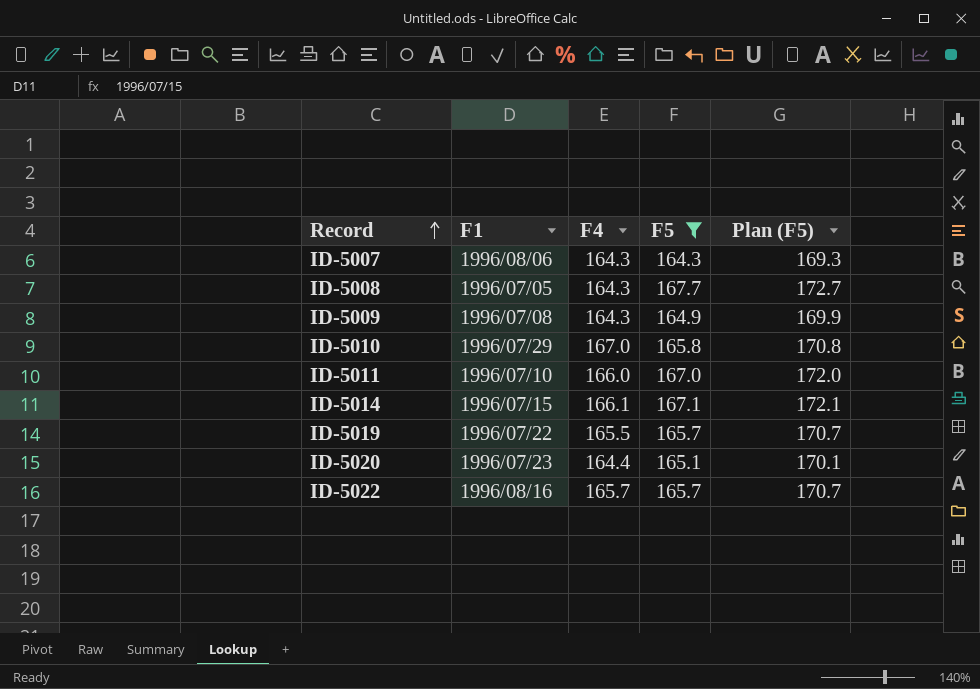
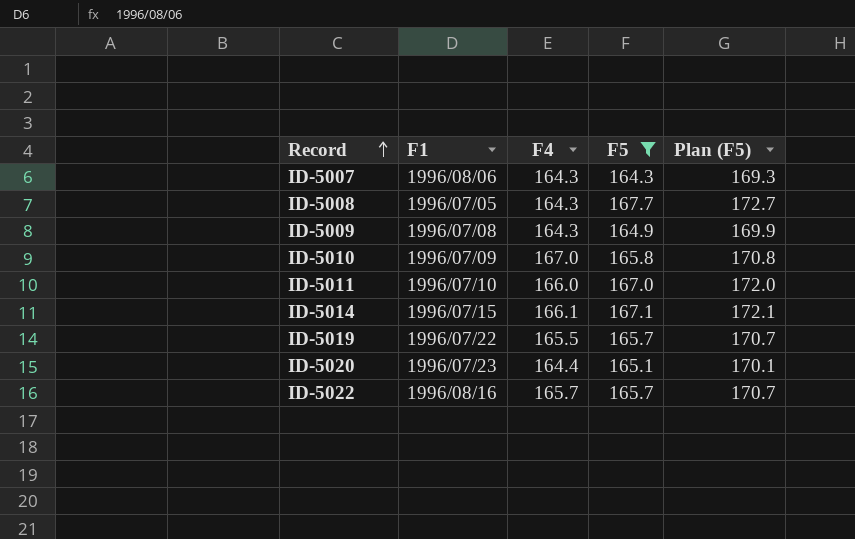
ID-5010 | F1: 1996/07/29 -> 1996/07/09

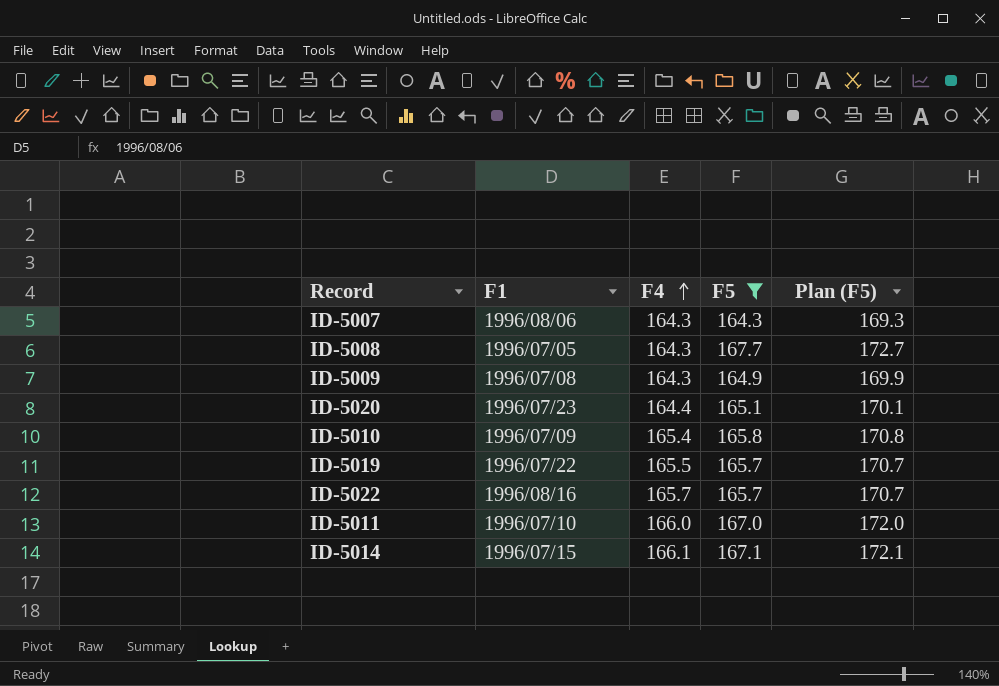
row order: Record ascending -> F4 ascending
ID-5010 | F4: 167.0 -> 165.4

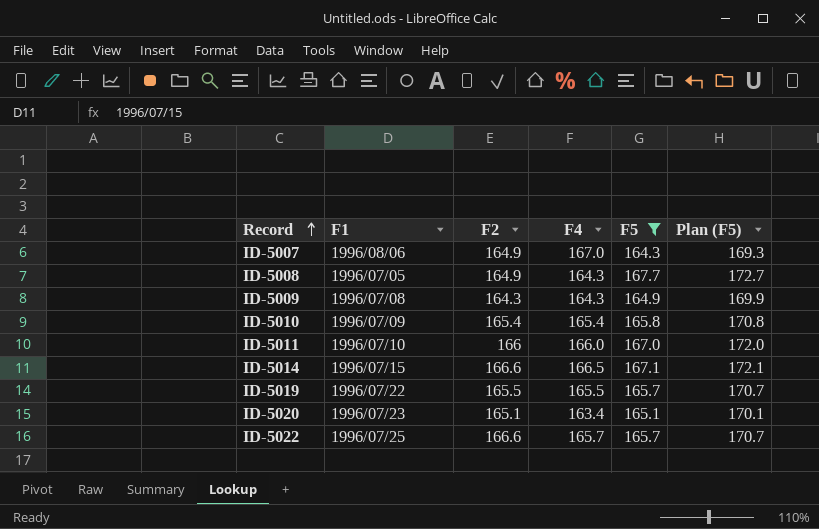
row order: F4 ascending -> Record ascending
column F2 | position: none -> 3
ID-5007 | F4: 164.3 -> 167.0
ID-5014 | F4: 166.1 -> 166.5
ID-5020 | F4: 164.4 -> 163.4
ID-5022 | F1: 1996/08/16 -> 1996/07/25

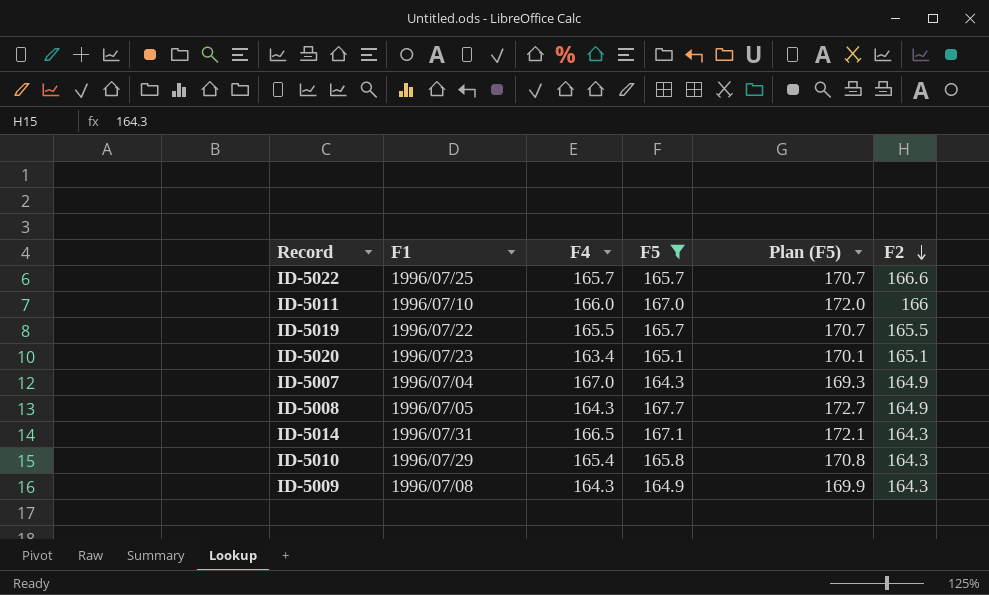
row order: Record ascending -> F2 descending
column F2 | position: 3 -> 6
ID-5007 | F1: 1996/08/06 -> 1996/07/04
ID-5014 | F1: 1996/07/15 -> 1996/07/31
ID-5014 | F2: 166.6 -> 164.3
ID-5010 | F1: 1996/07/09 -> 1996/07/29
ID-5010 | F2: 165.4 -> 164.3

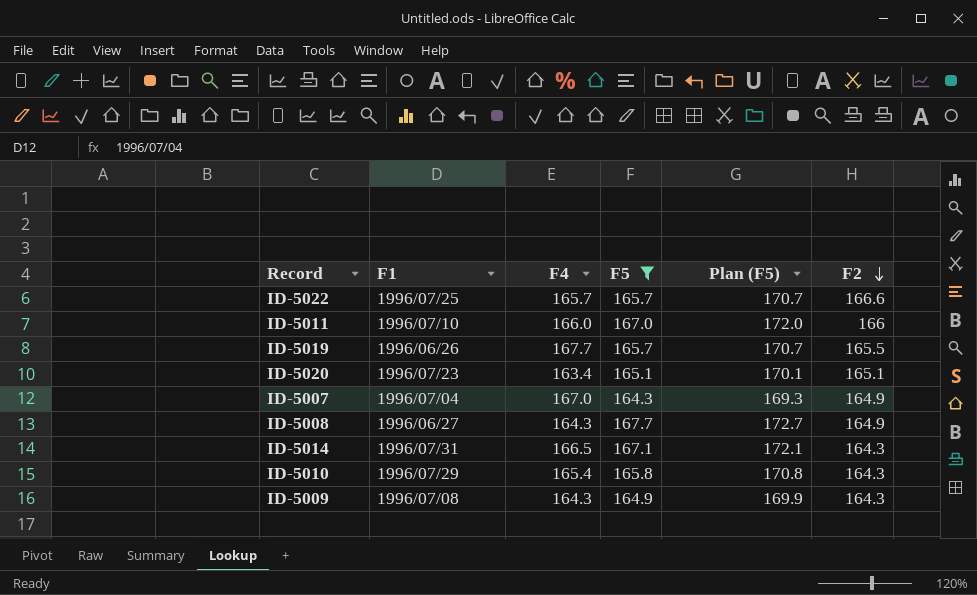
ID-5019 | F1: 1996/07/22 -> 1996/06/26
ID-5019 | F4: 165.5 -> 167.7
ID-5008 | F1: 1996/07/05 -> 1996/06/27

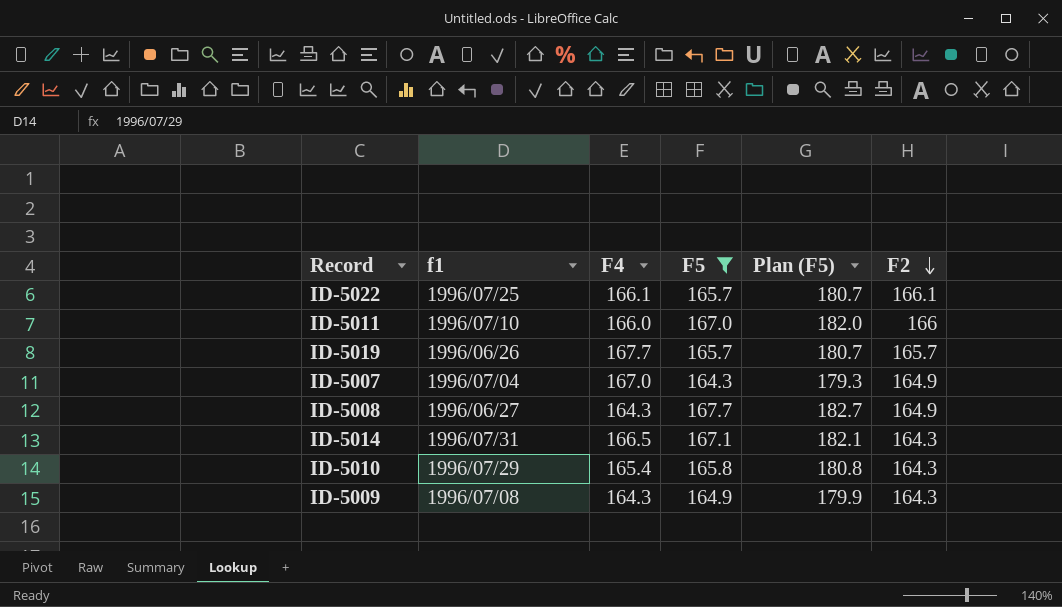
column name: F1 -> f1
column Plan (F5) | formula: [F5] + 5 -> [F5] + 15
row ID-5020: 1996/07/23 | 163.4 | 165.1 | 170.1 | 165.1 -> none
ID-5022 | F4: 165.7 -> 166.1
ID-5022 | F2: 166.6 -> 166.1
ID-5019 | F2: 165.5 -> 165.7

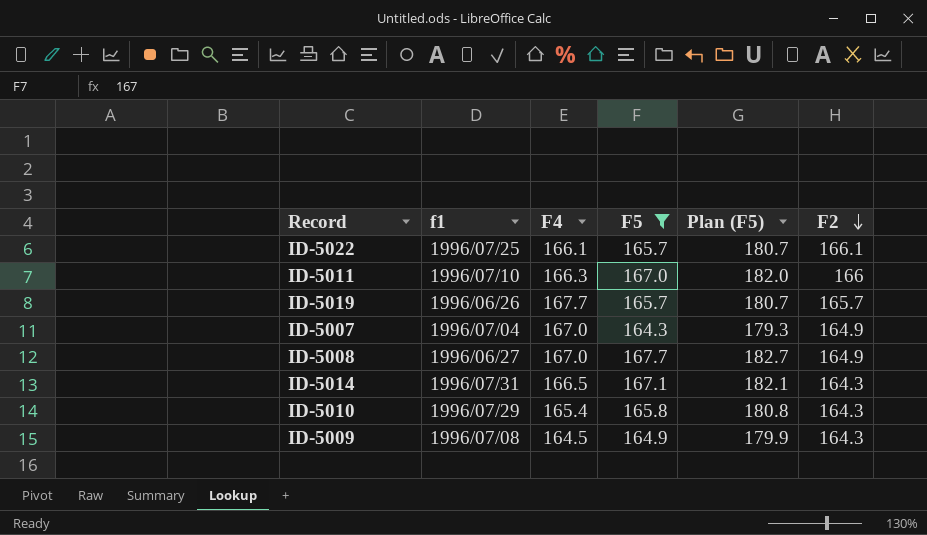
ID-5011 | F4: 166.0 -> 166.3
ID-5008 | F4: 164.3 -> 167.0
ID-5009 | F4: 164.3 -> 164.5

